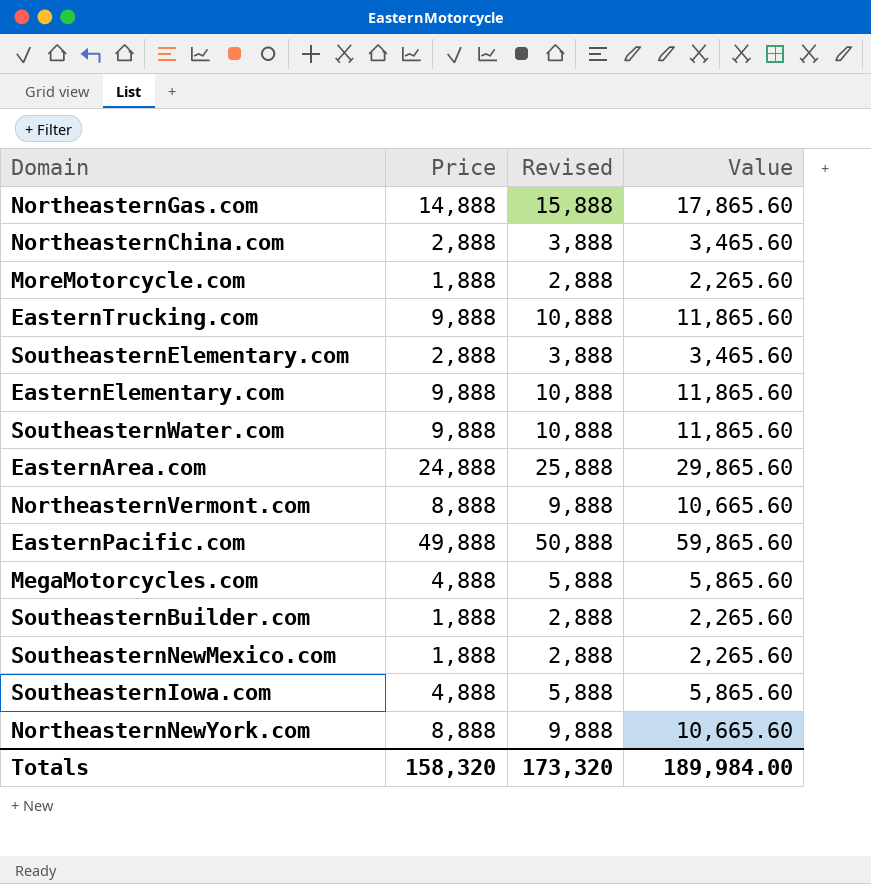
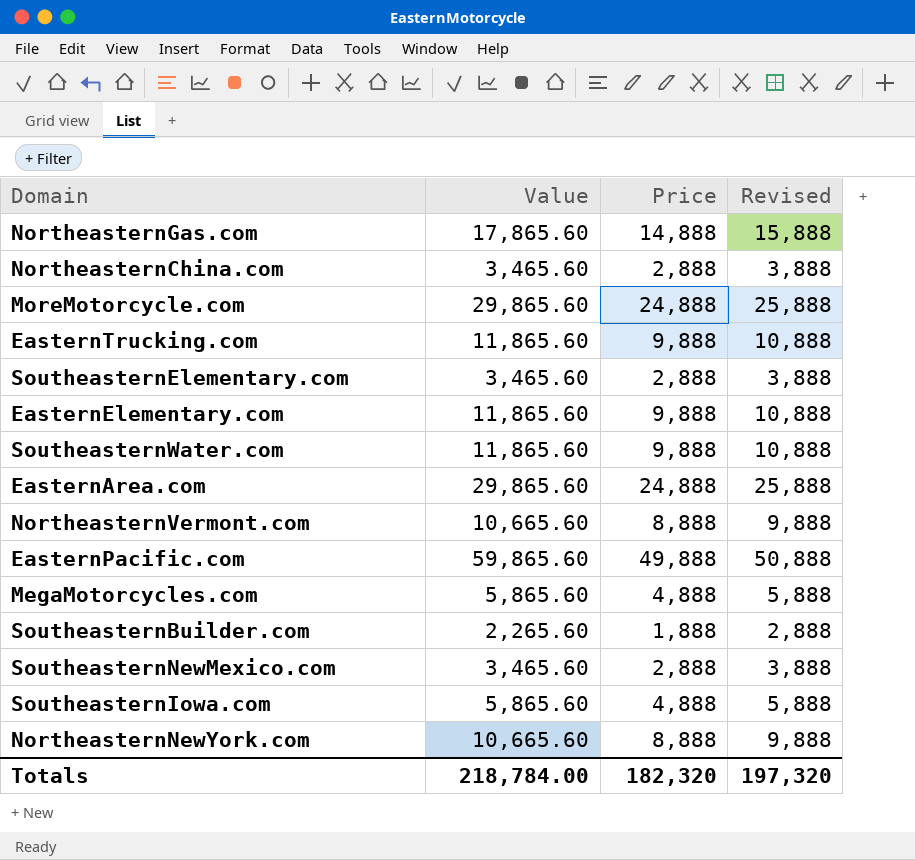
column Value | position: 4 -> 2
MoreMotorcycle.com | Value: 2,265.60 -> 29,865.60
MoreMotorcycle.com | Price: 1,888 -> 24,888
MoreMotorcycle.com | Revised: 2,888 -> 25,888
SoutheasternNewMexico.com | Value: 2,265.60 -> 3,465.60
SoutheasternNewMexico.com | Price: 1,888 -> 2,888
SoutheasternNewMexico.com | Revised: 2,888 -> 3,888
Totals | Value: 189,984.00 -> 218,784.00
Totals | Price: 158,320 -> 182,320
Totals | Revised: 173,320 -> 197,320

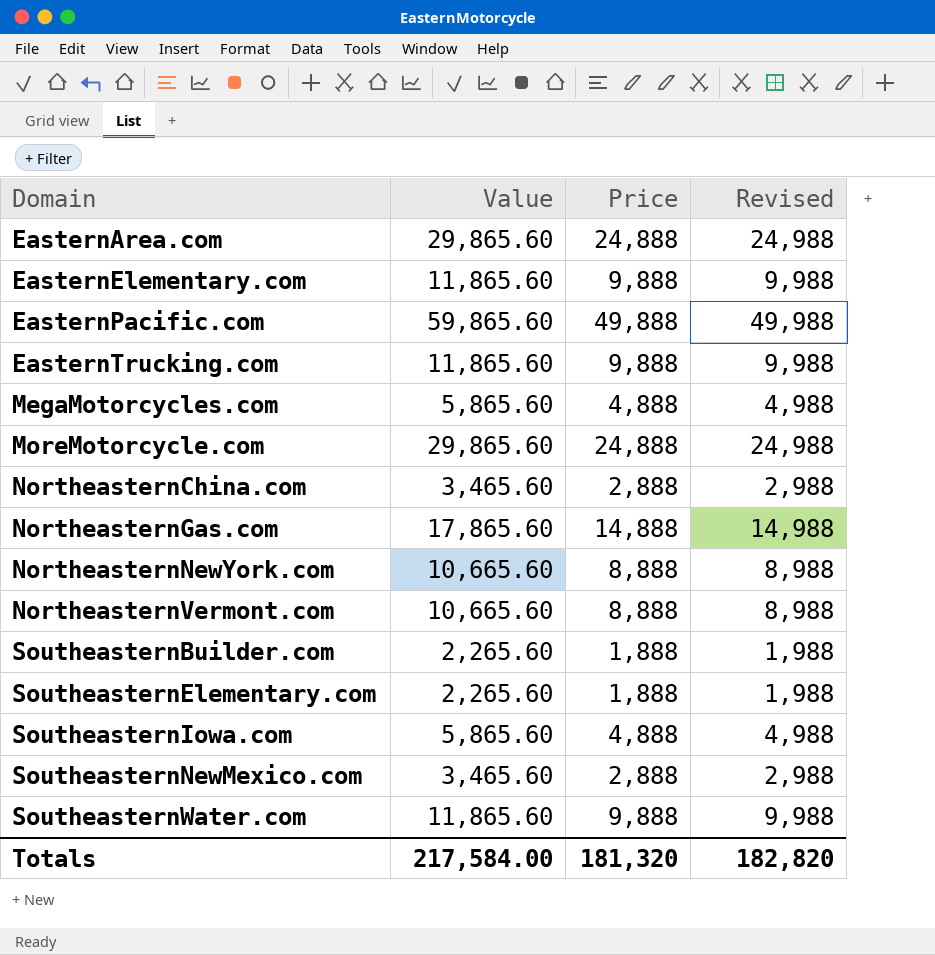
row order: none -> Domain ascending
column Revised | formula: [Price] + 1000 -> [Price] + 100
SoutheasternElementary.com | Value: 3,465.60 -> 2,265.60
SoutheasternElementary.com | Price: 2,888 -> 1,888
Totals | Value: 218,784.00 -> 217,584.00
Totals | Price: 182,320 -> 181,320
Totals | Revised: 197,320 -> 182,820

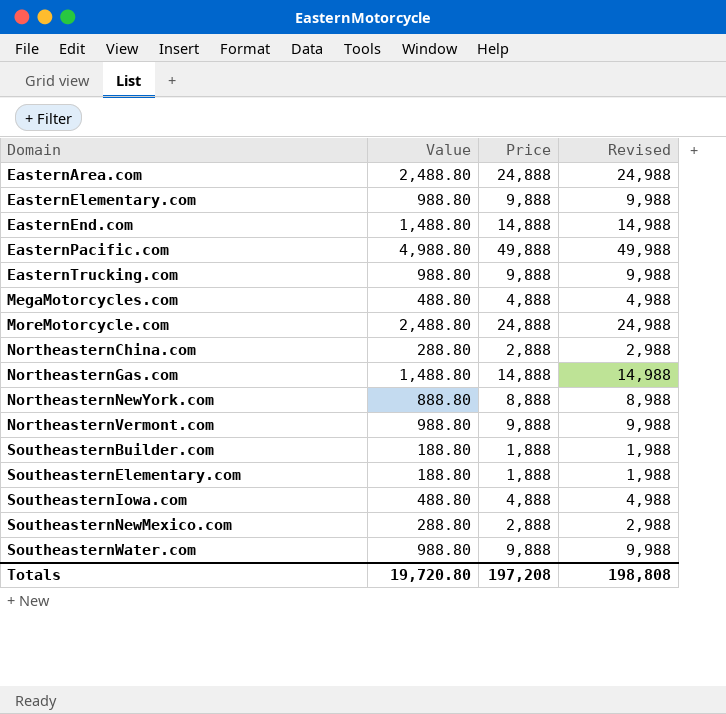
column Value | formula: [Price] * 1.2 -> [Price] * 0.1
row EasternEnd.com: none -> 1,488.80 | 14,888 | 14,988
NortheasternVermont.com | Price: 8,888 -> 9,888
NortheasternVermont.com | Revised: 8,988 -> 9,988
Totals | Value: 217,584.00 -> 19,720.80
Totals | Price: 181,320 -> 197,208
Totals | Revised: 182,820 -> 198,808

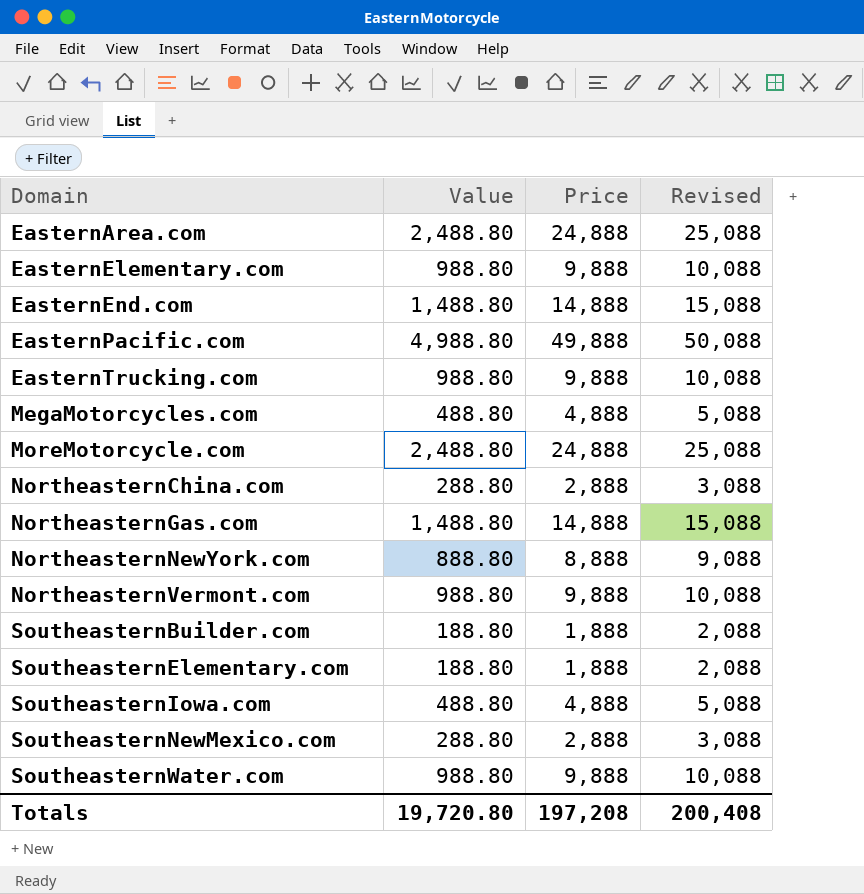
column Revised | formula: [Price] + 100 -> [Price] + 200
Totals | Revised: 198,808 -> 200,408

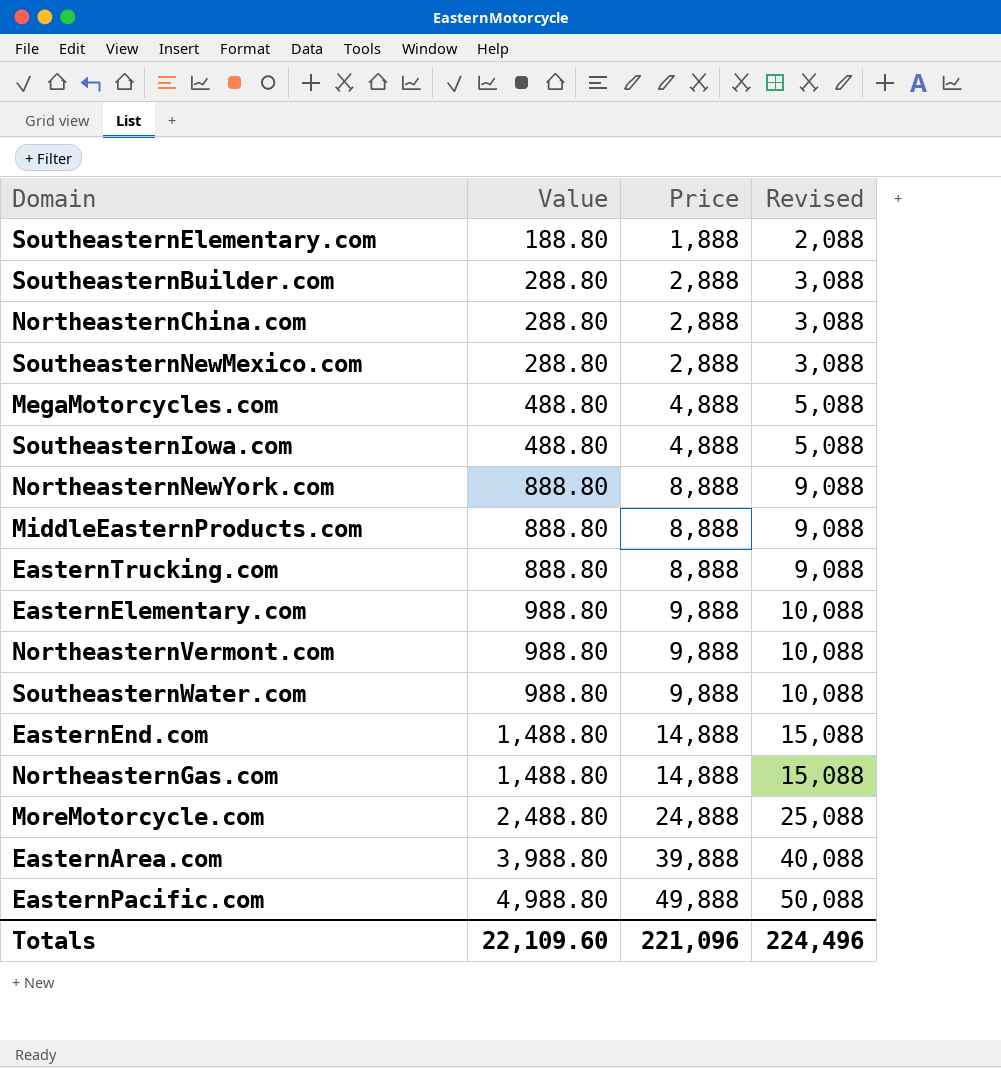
row order: Domain ascending -> Value ascending
SoutheasternBuilder.com | Value: 188.80 -> 288.80
SoutheasternBuilder.com | Price: 1,888 -> 2,888
SoutheasternBuilder.com | Revised: 2,088 -> 3,088
row MiddleEasternProducts.com: none -> 888.80 | 8,888 | 9,088
EasternTrucking.com | Value: 988.80 -> 888.80
EasternTrucking.com | Price: 9,888 -> 8,888
EasternTrucking.com | Revised: 10,088 -> 9,088
EasternArea.com | Value: 2,488.80 -> 3,988.80
EasternArea.com | Price: 24,888 -> 39,888
EasternArea.com | Revised: 25,088 -> 40,088
Totals | Value: 19,720.80 -> 22,109.60
Totals | Price: 197,208 -> 221,096
Totals | Revised: 200,408 -> 224,496

